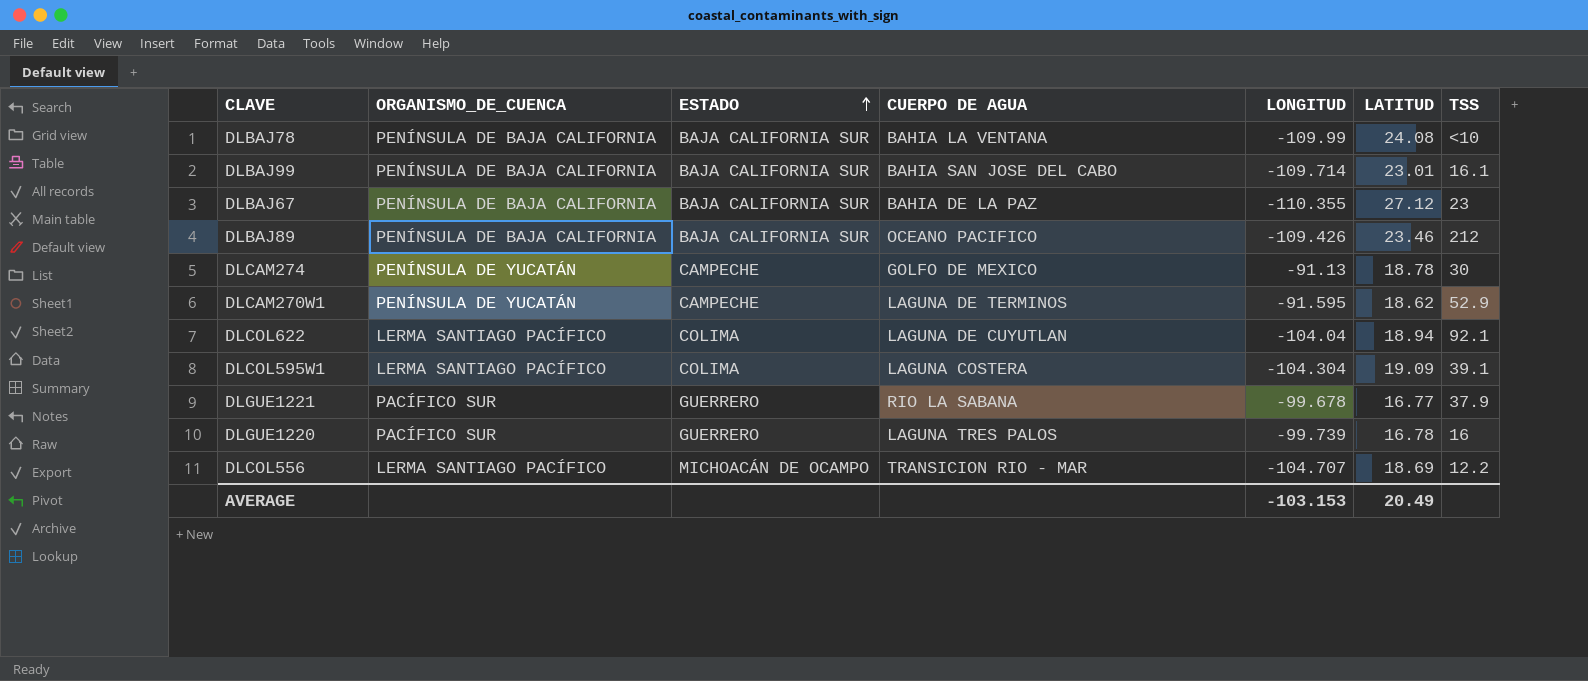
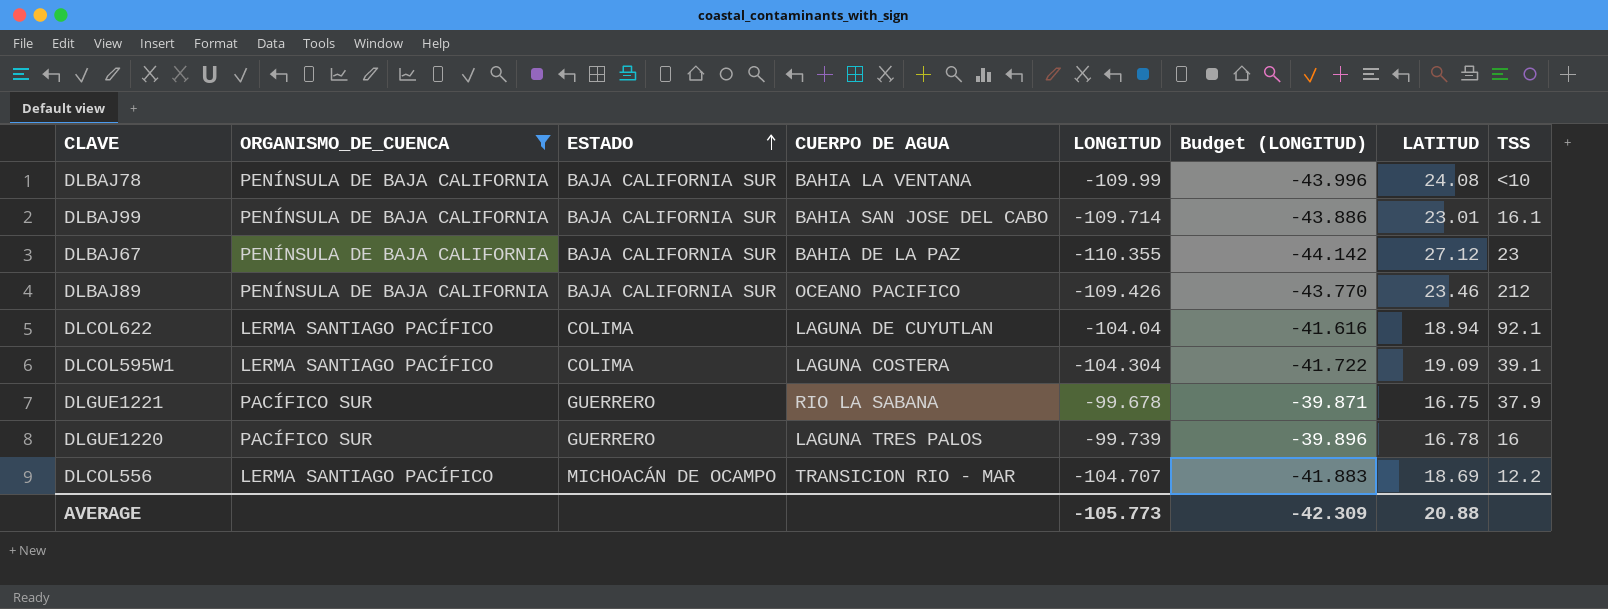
filter: none -> ORGANISMO_DE_CUENCA != PENÍNSULA DE YUCATÁN
column Budget (LONGITUD) | formula: none -> [LONGITUD] * 0.4
DLGUE1221 | LATITUD: 16.77 -> 16.75
AVERAGE | LONGITUD: -103.153 -> -105.773
AVERAGE | LATITUD: 20.49 -> 20.88

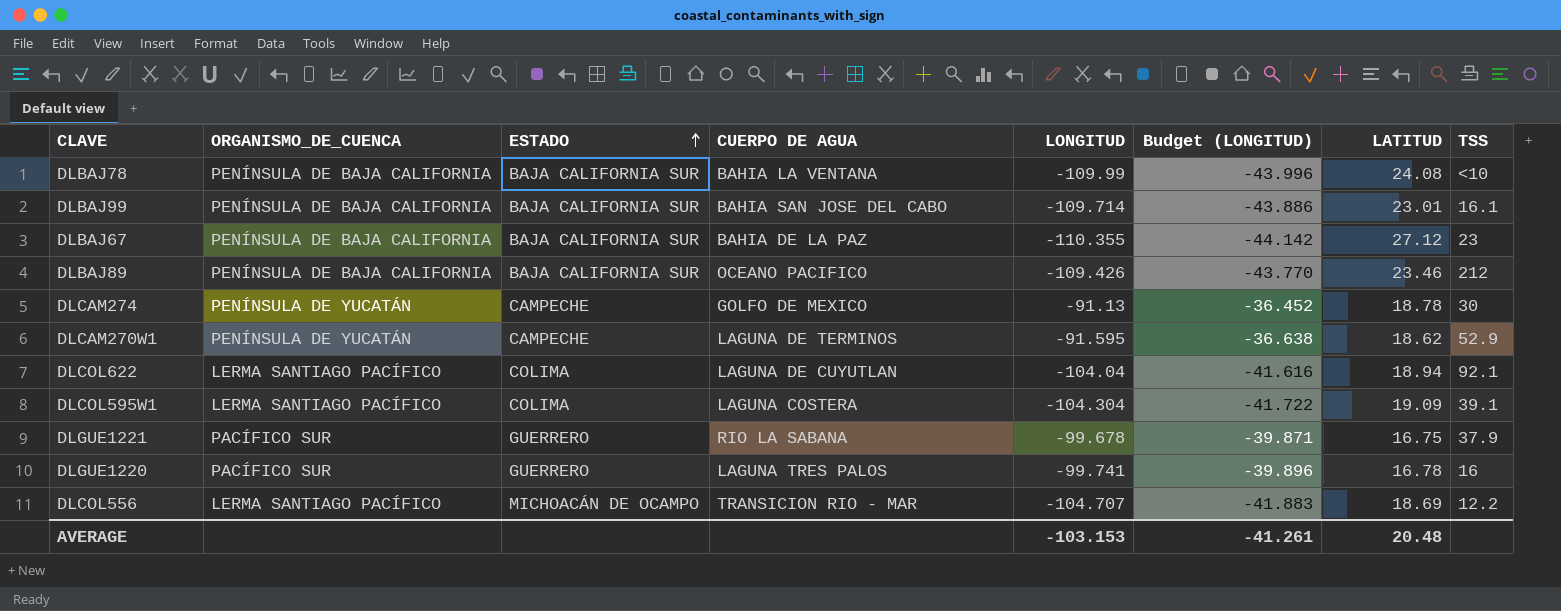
filter: ORGANISMO_DE_CUENCA != PENÍNSULA DE YUCATÁN -> none
DLGUE1220 | LONGITUD: -99.739 -> -99.741
AVERAGE | LONGITUD: -105.773 -> -103.153
AVERAGE | Budget (LONGITUD): -42.309 -> -41.261
AVERAGE | LATITUD: 20.88 -> 20.48

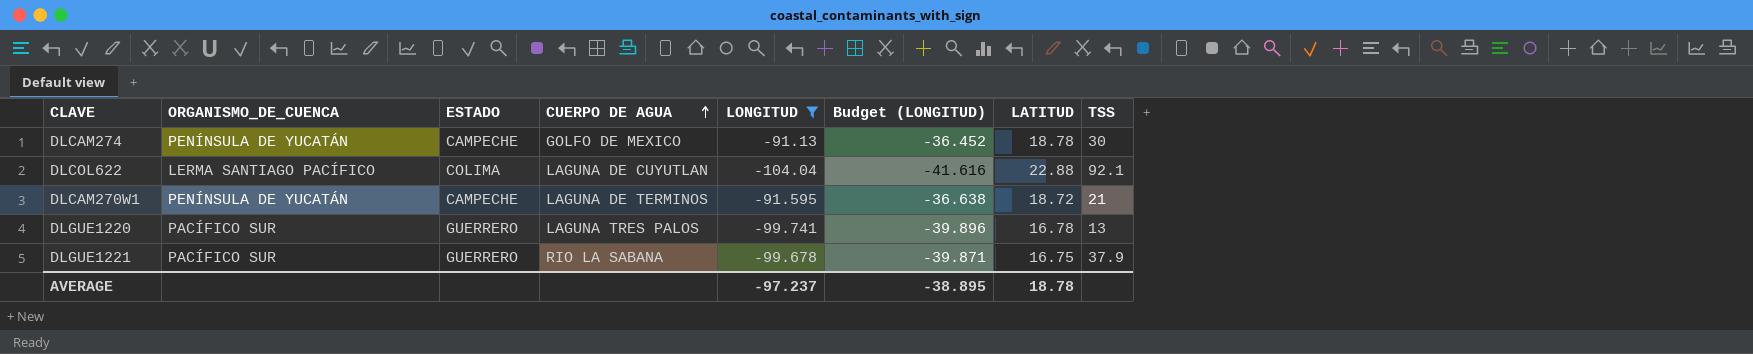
filter: none -> LONGITUD >= -104.04
row order: ESTADO ascending -> CUERPO DE AGUA ascending
DLCOL622 | LATITUD: 18.94 -> 22.88
DLCAM270W1 | LATITUD: 18.62 -> 18.72
DLCAM270W1 | TSS: 52.9 -> 21
DLGUE1220 | TSS: 16 -> 13
AVERAGE | LONGITUD: -103.153 -> -97.237
AVERAGE | Budget (LONGITUD): -41.261 -> -38.895
AVERAGE | LATITUD: 20.48 -> 18.78

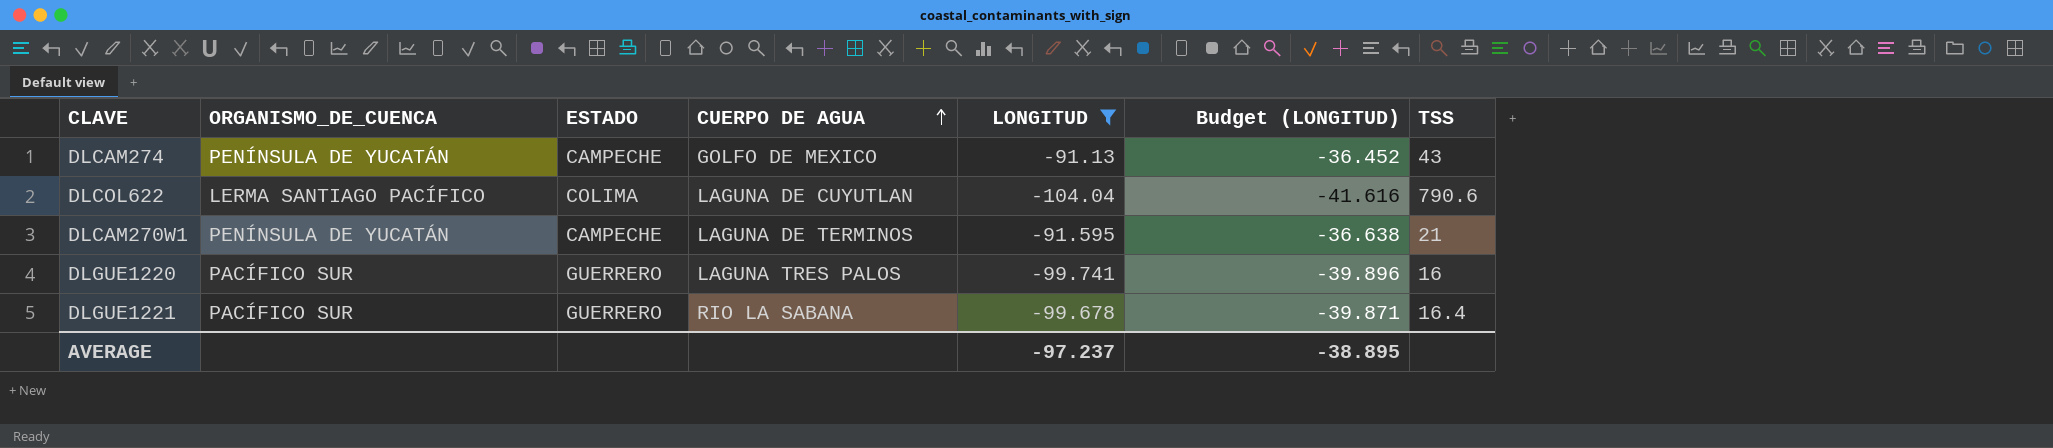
column LATITUD | position: 7 -> none
DLCAM274 | TSS: 30 -> 43
DLCOL622 | TSS: 92.1 -> 790.6
DLGUE1220 | TSS: 13 -> 16
DLGUE1221 | TSS: 37.9 -> 16.4

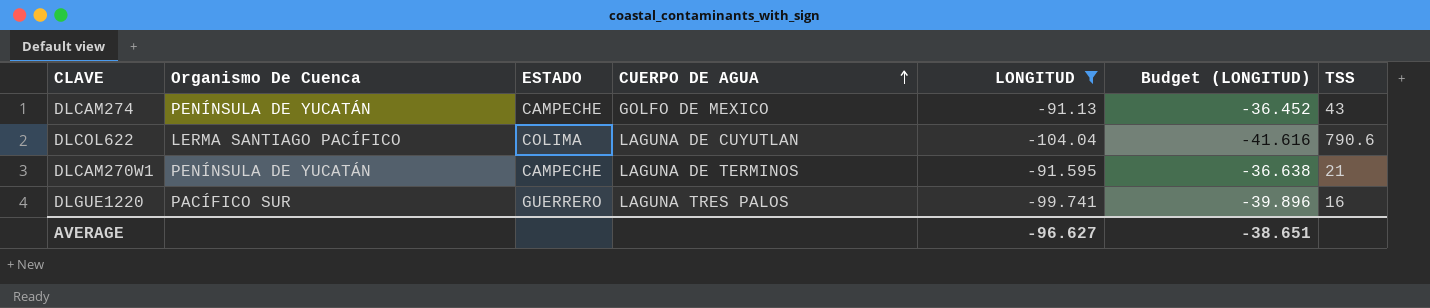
column name: ORGANISMO_DE_CUENCA -> Organismo De Cuenca
row DLGUE1221: PACÍFICO SUR | GUERRERO | RIO LA SABANA | -99.678 | -39.871 | 16.4 -> none
AVERAGE | LONGITUD: -97.237 -> -96.627
AVERAGE | Budget (LONGITUD): -38.895 -> -38.651

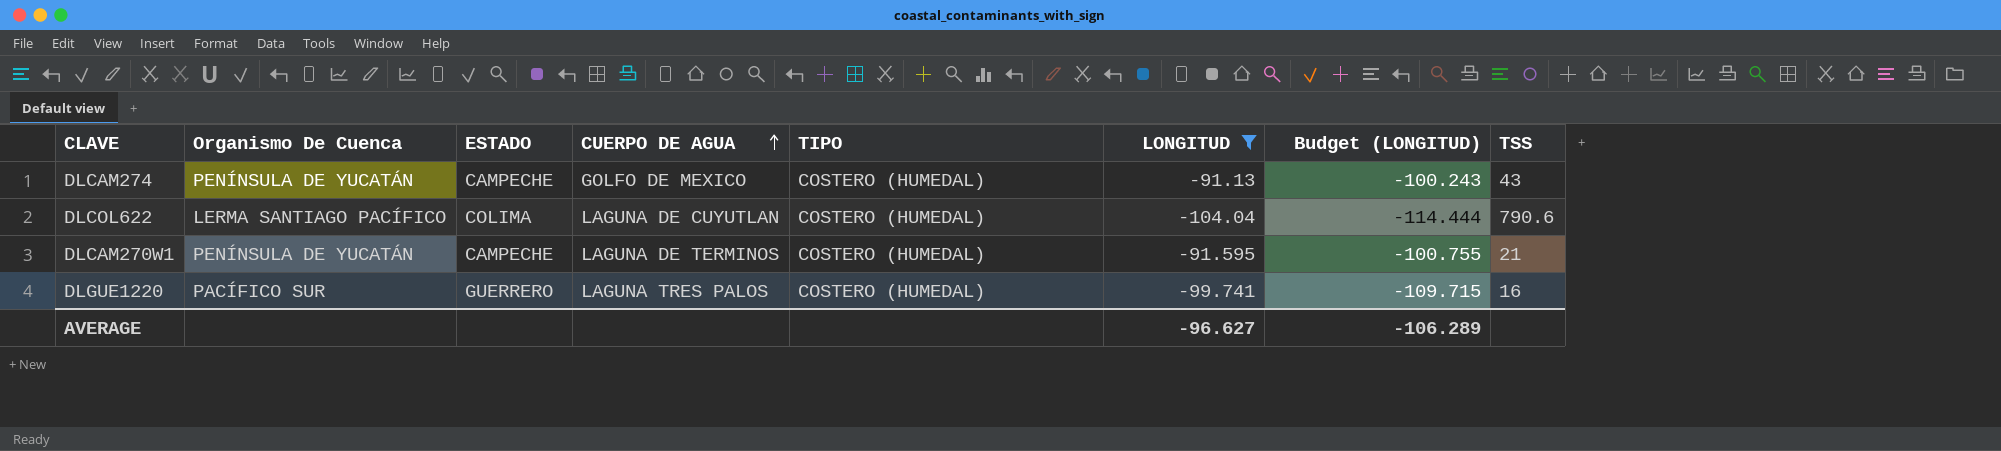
column TIPO | position: none -> 5
column Budget (LONGITUD) | formula: [LONGITUD] * 0.4 -> [LONGITUD] * 1.1
AVERAGE | Budget (LONGITUD): -38.651 -> -106.289

